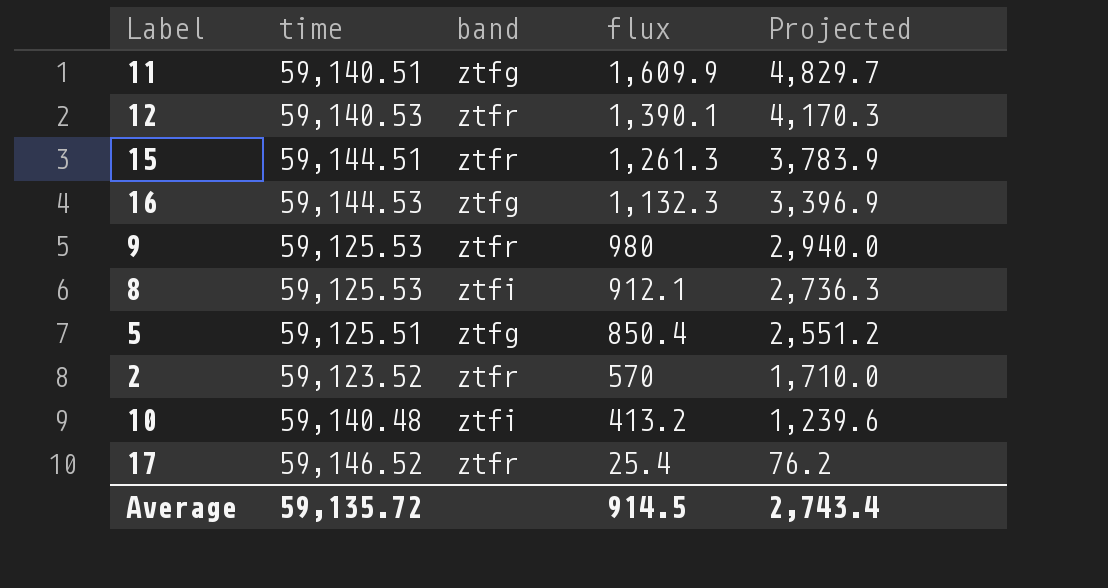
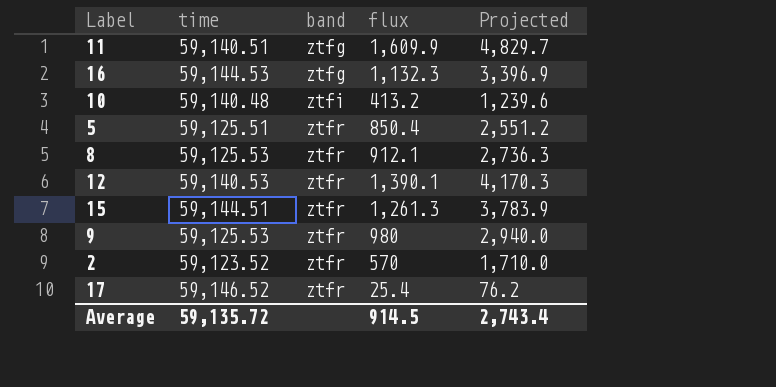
row order: flux descending -> band ascending
5 | band: ztfg -> ztfr
8 | band: ztfi -> ztfr

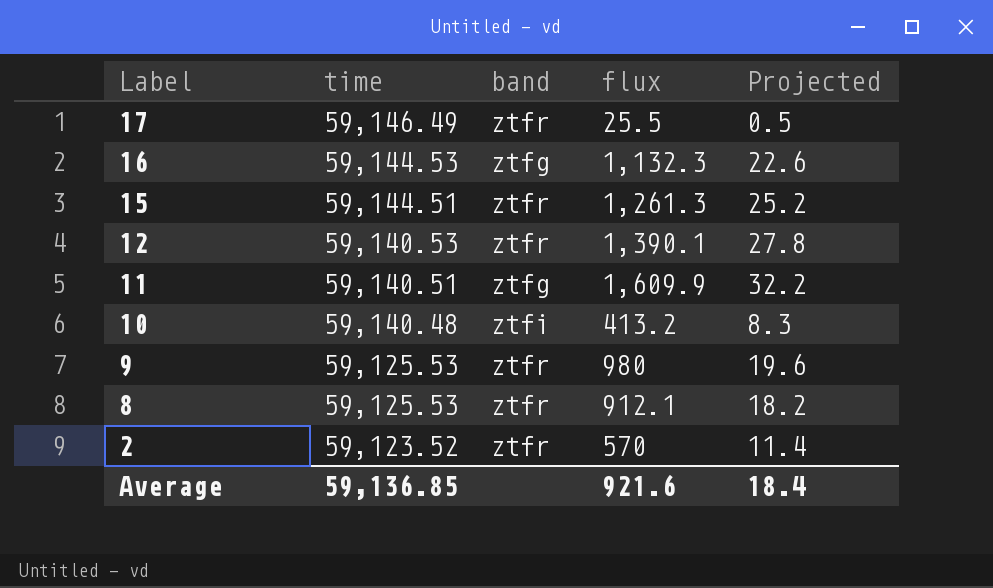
row order: band ascending -> Label descending
column Projected | formula: [flux] * 3 -> [flux] * 0.02
row 5: 59,125.51 | ztfr | 850.4 | 2,551.2 -> none
17 | time: 59,146.52 -> 59,146.49
17 | flux: 25.4 -> 25.5
Average | time: 59,135.72 -> 59,136.85
Average | flux: 914.5 -> 921.6
Average | Projected: 2,743.4 -> 18.4

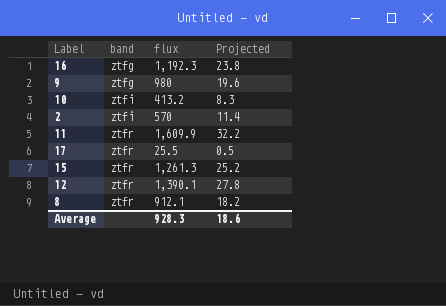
row order: Label descending -> band ascending
column time | position: 2 -> none
16 | flux: 1,132.3 -> 1,192.3
16 | Projected: 22.6 -> 23.8
9 | band: ztfr -> ztfg
2 | band: ztfr -> ztfi
11 | band: ztfg -> ztfr
Average | flux: 921.6 -> 928.3
Average | Projected: 18.4 -> 18.6

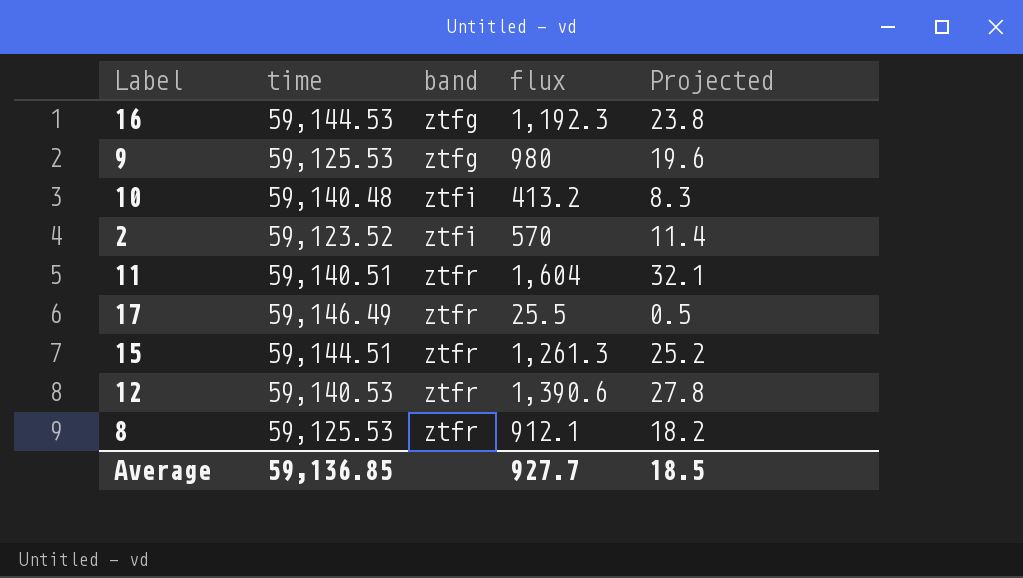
column time | position: none -> 2
11 | flux: 1,609.9 -> 1,604
11 | Projected: 32.2 -> 32.1
12 | flux: 1,390.1 -> 1,390.6
Average | flux: 928.3 -> 927.7
Average | Projected: 18.6 -> 18.5

